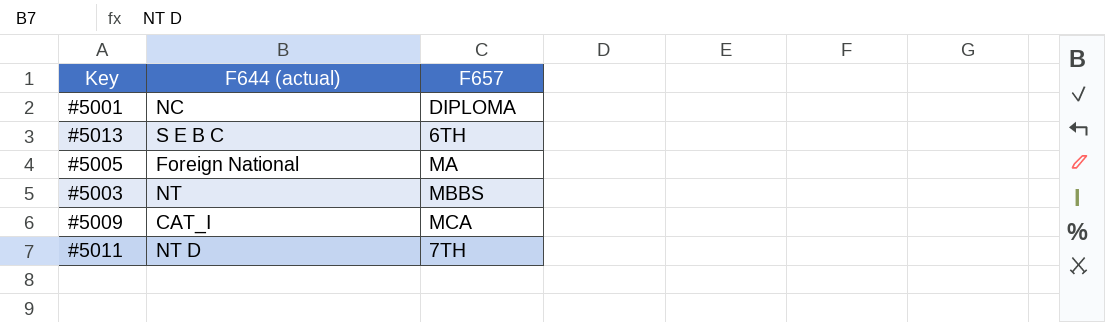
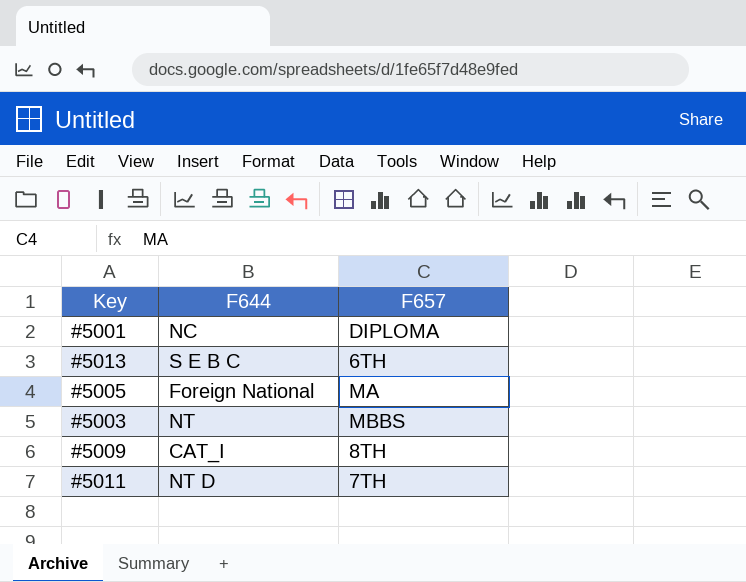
column name: F644 (actual) -> F644
#5009 | F657: MCA -> 8TH

